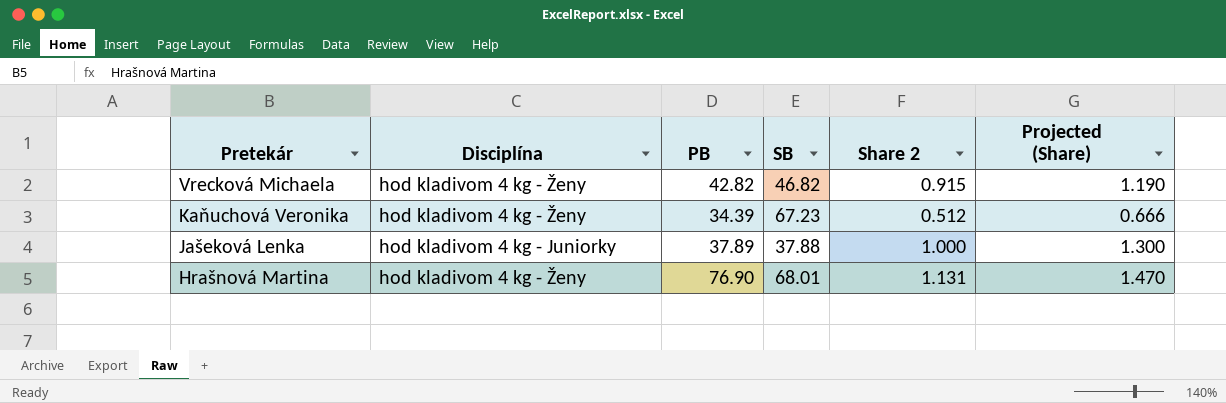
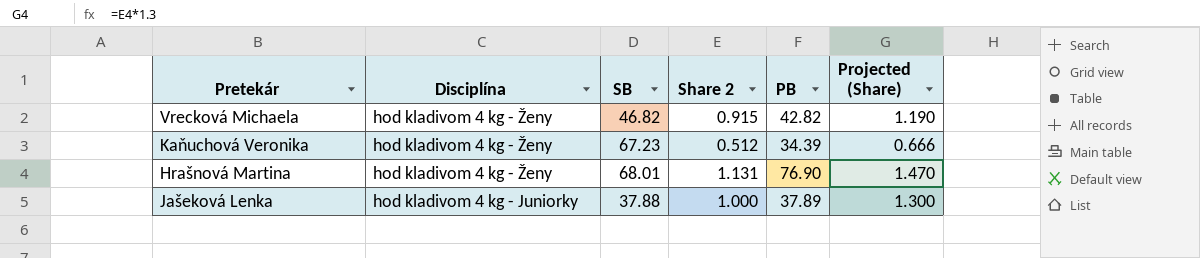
row order: Pretekár descending -> Disciplína descending
column PB | position: 3 -> 5

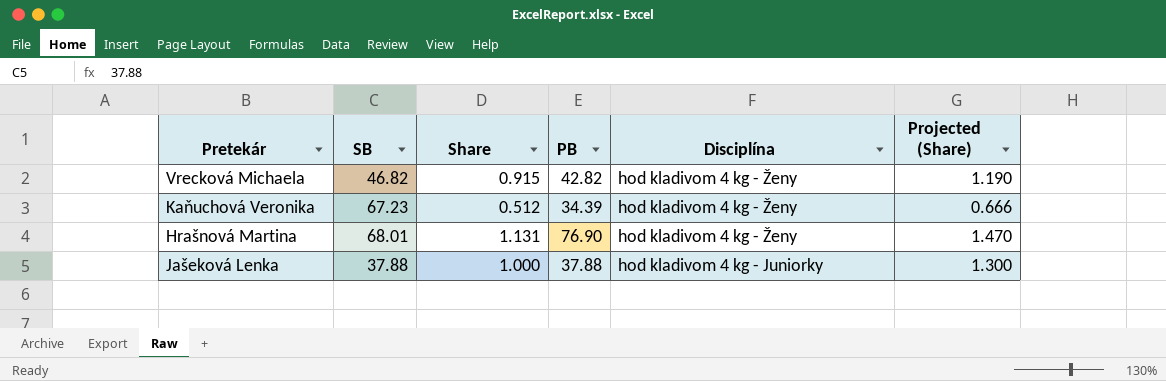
column name: Share 2 -> Share
column Disciplína | position: 2 -> 5
Jašeková Lenka | PB: 37.89 -> 37.88

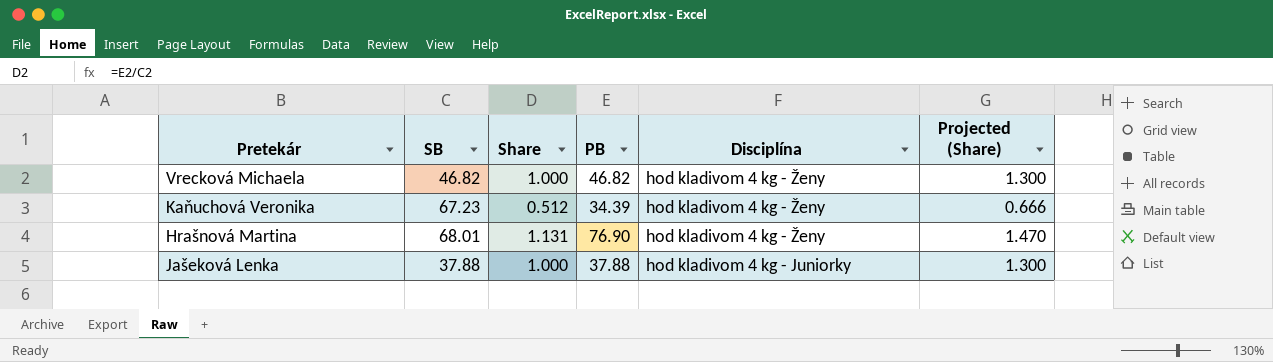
Vrecková Michaela | Share: 0.915 -> 1.000
Vrecková Michaela | PB: 42.82 -> 46.82
Vrecková Michaela | Projected (Share): 1.190 -> 1.300

